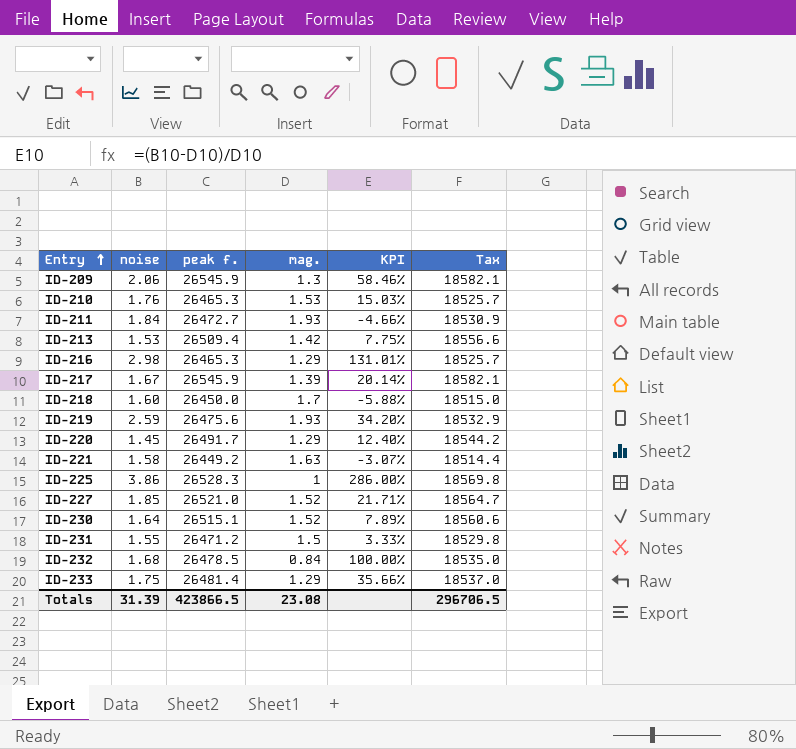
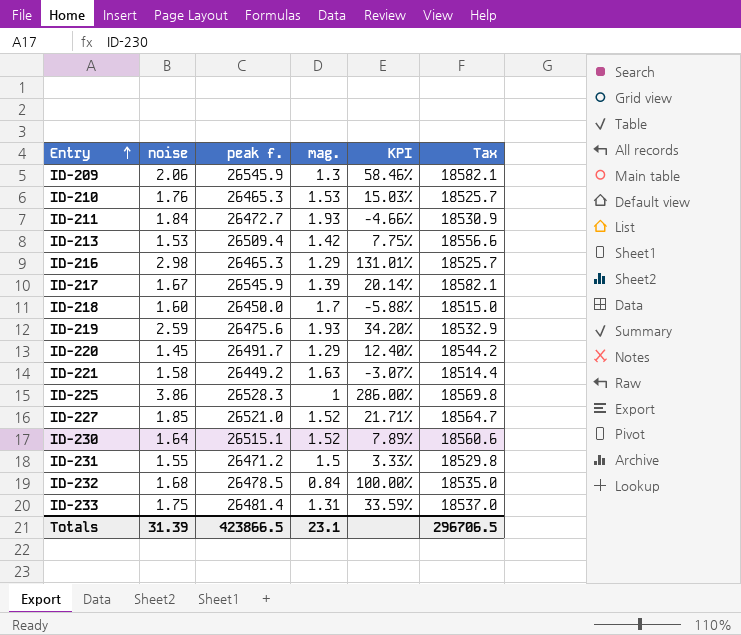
ID-233 | mag.: 1.29 -> 1.31
ID-233 | KPI: 35.66% -> 33.59%
Totals | mag.: 23.08 -> 23.1

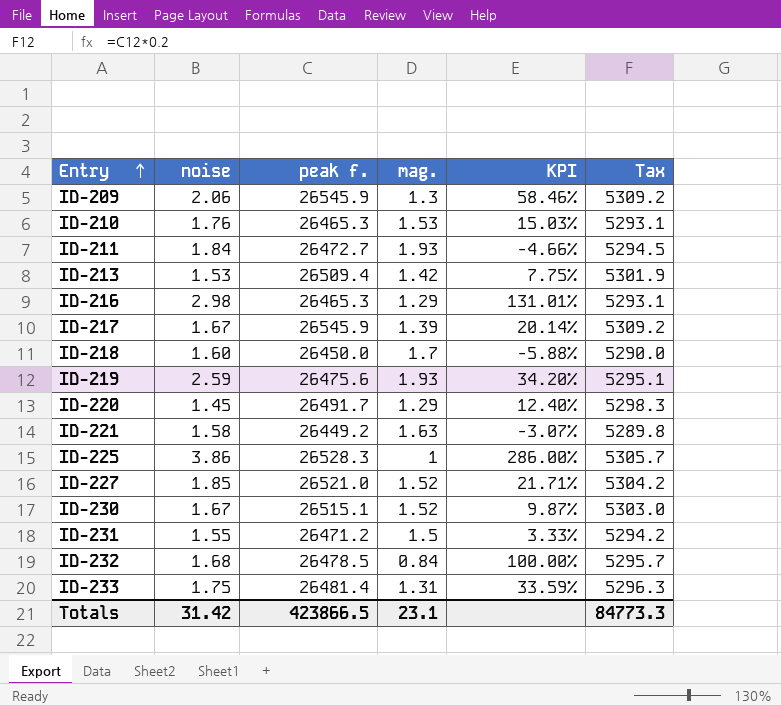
column Tax | formula: [peak f.] * 0.7 -> [peak f.] * 0.2
ID-230 | noise: 1.64 -> 1.67
ID-230 | KPI: 7.89% -> 9.87%
Totals | noise: 31.39 -> 31.42
Totals | Tax: 296706.5 -> 84773.3

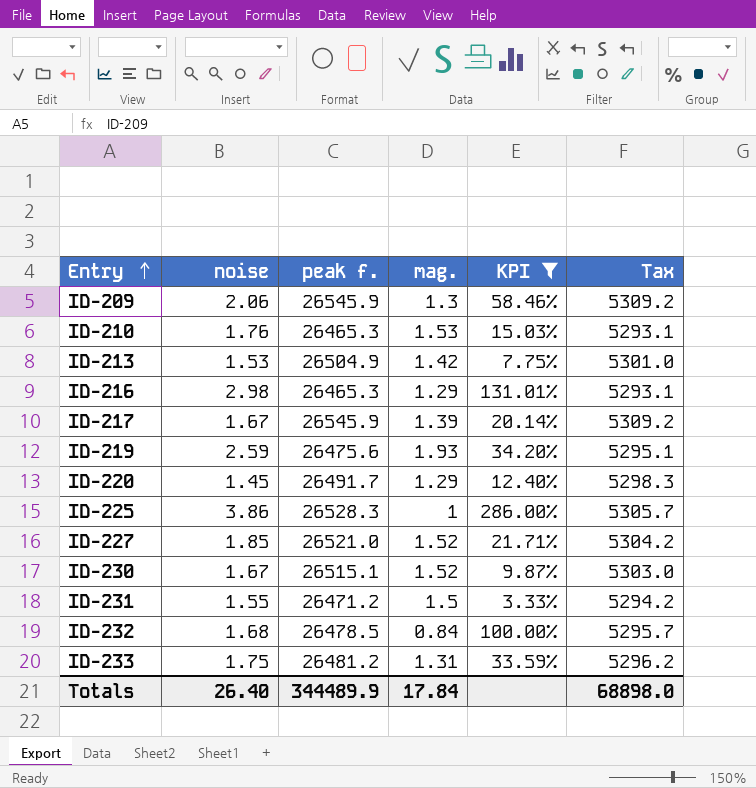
filter: none -> KPI >= 3.33%
ID-213 | peak f.: 26509.4 -> 26504.9
ID-213 | Tax: 5301.9 -> 5301.0
ID-233 | peak f.: 26481.4 -> 26481.2
ID-233 | Tax: 5296.3 -> 5296.2
Totals | noise: 31.42 -> 26.40
Totals | peak f.: 423866.5 -> 344489.9
Totals | mag.: 23.1 -> 17.84
Totals | Tax: 84773.3 -> 68898.0

